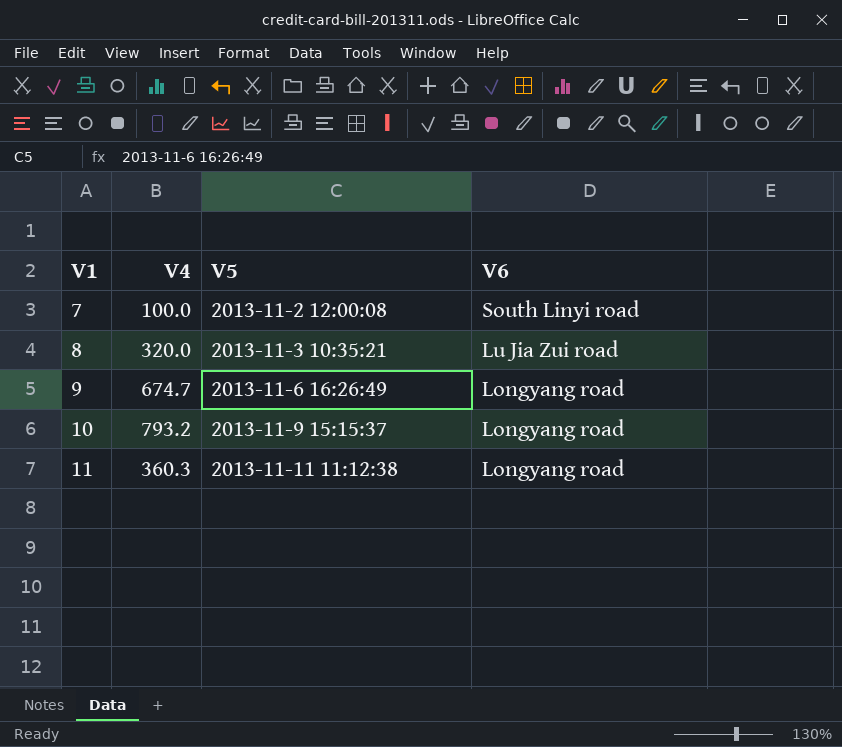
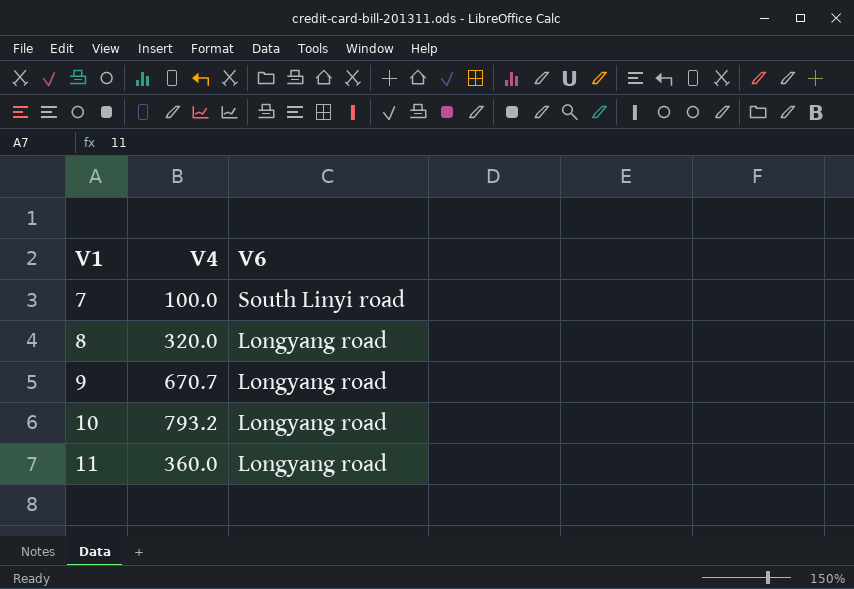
column V5 | position: 3 -> none
8 | V6: Lu Jia Zui road -> Longyang road
9 | V4: 674.7 -> 670.7
11 | V4: 360.3 -> 360.0

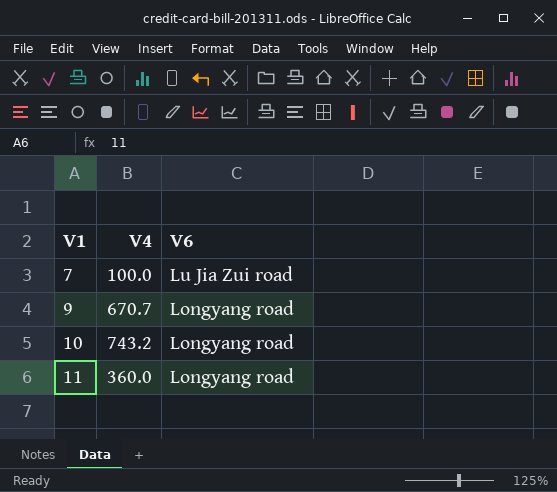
row 8: 320.0 | Longyang road -> none
7 | V6: South Linyi road -> Lu Jia Zui road
10 | V4: 793.2 -> 743.2

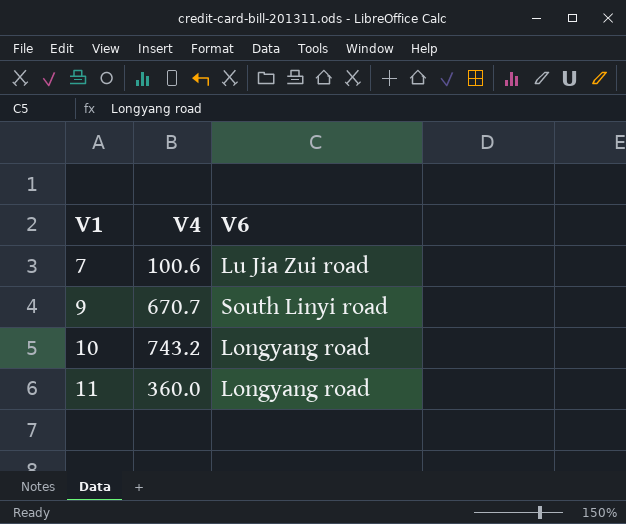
7 | V4: 100.0 -> 100.6
9 | V6: Longyang road -> South Linyi road

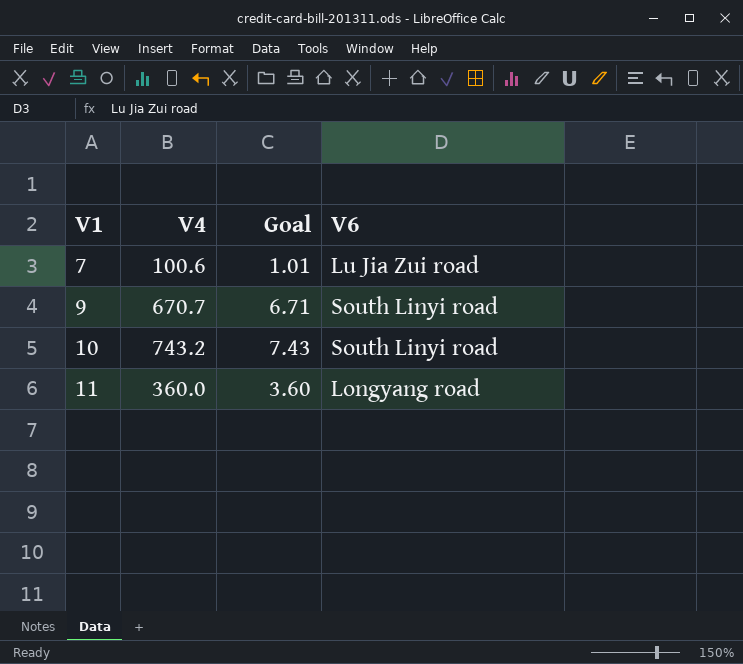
column Goal | formula: none -> [V4] * 0.01
10 | V6: Longyang road -> South Linyi road

